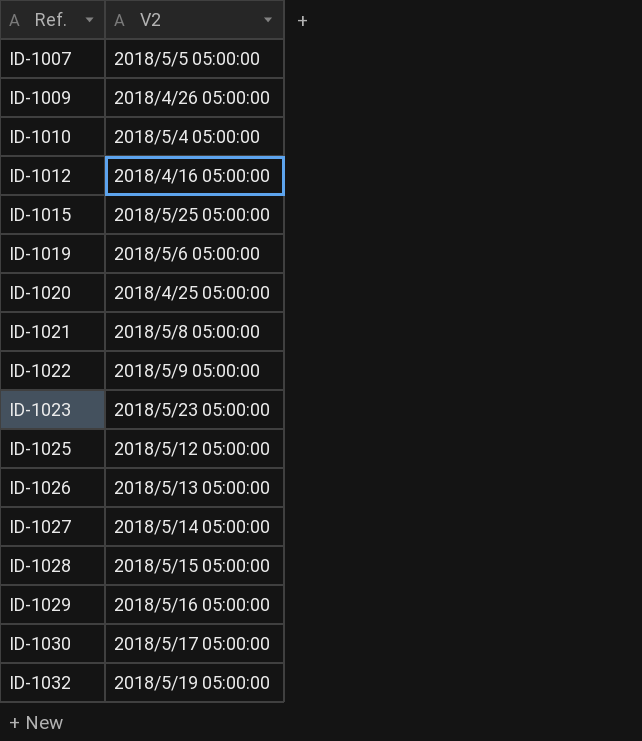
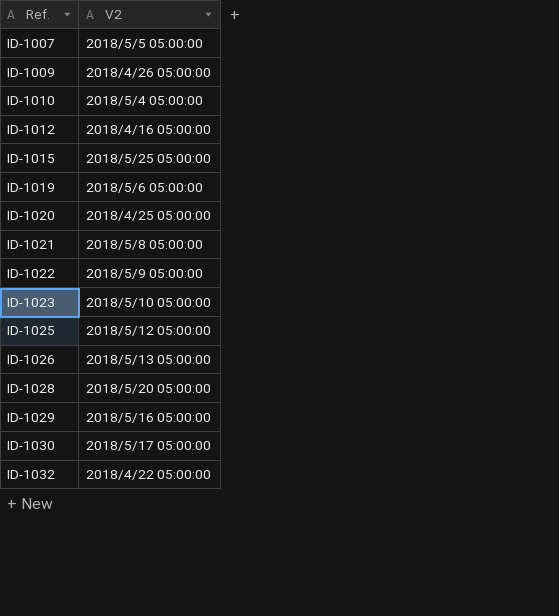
row ID-1027: 2018/5/14 05:00:00 -> none
ID-1023 | V2: 2018/5/23 05:00:00 -> 2018/5/10 05:00:00
ID-1028 | V2: 2018/5/15 05:00:00 -> 2018/5/20 05:00:00
ID-1032 | V2: 2018/5/19 05:00:00 -> 2018/4/22 05:00:00

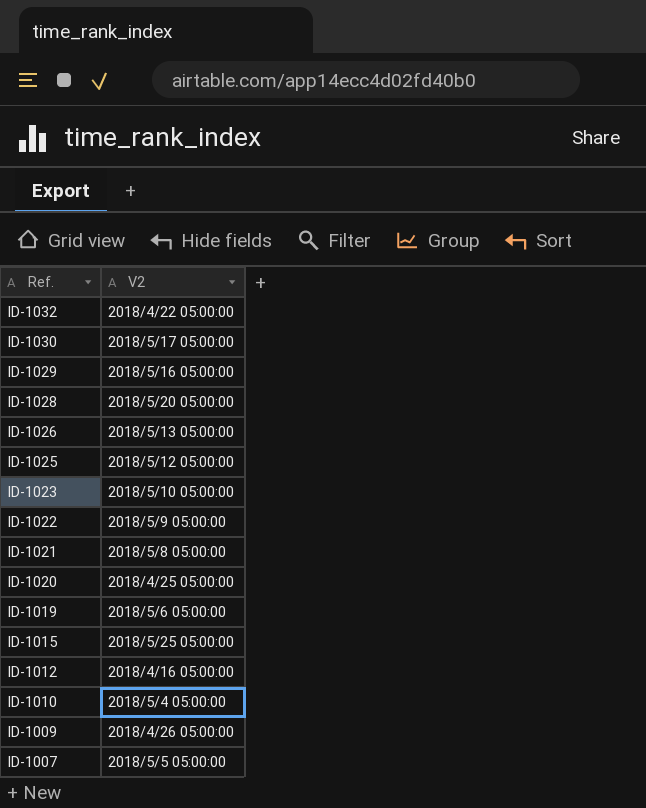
row order: Ref. ascending -> Ref. descending

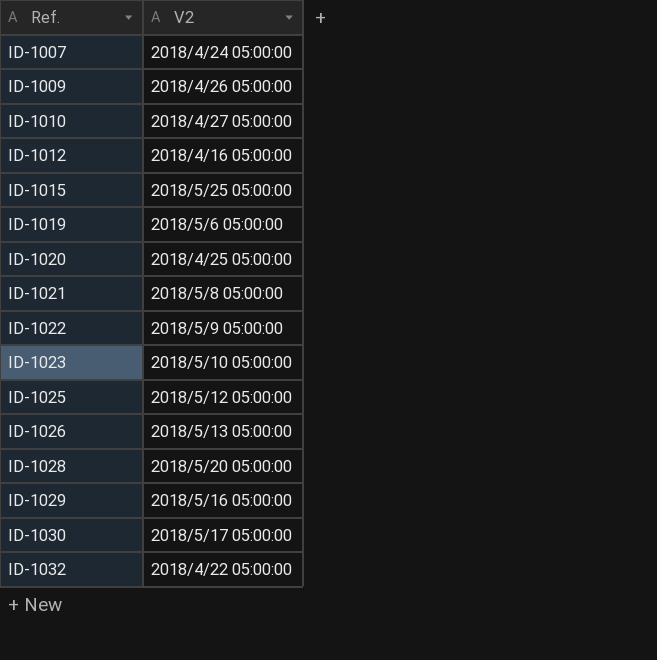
row order: Ref. descending -> Ref. ascending
ID-1007 | V2: 2018/5/5 05:00:00 -> 2018/4/24 05:00:00
ID-1010 | V2: 2018/5/4 05:00:00 -> 2018/4/27 05:00:00

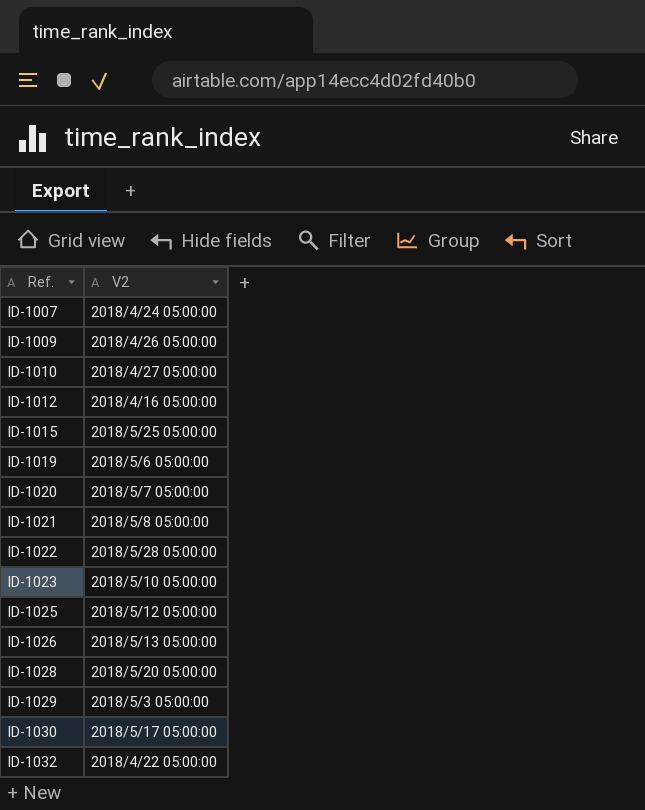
ID-1020 | V2: 2018/4/25 05:00:00 -> 2018/5/7 05:00:00
ID-1022 | V2: 2018/5/9 05:00:00 -> 2018/5/28 05:00:00
ID-1029 | V2: 2018/5/16 05:00:00 -> 2018/5/3 05:00:00

